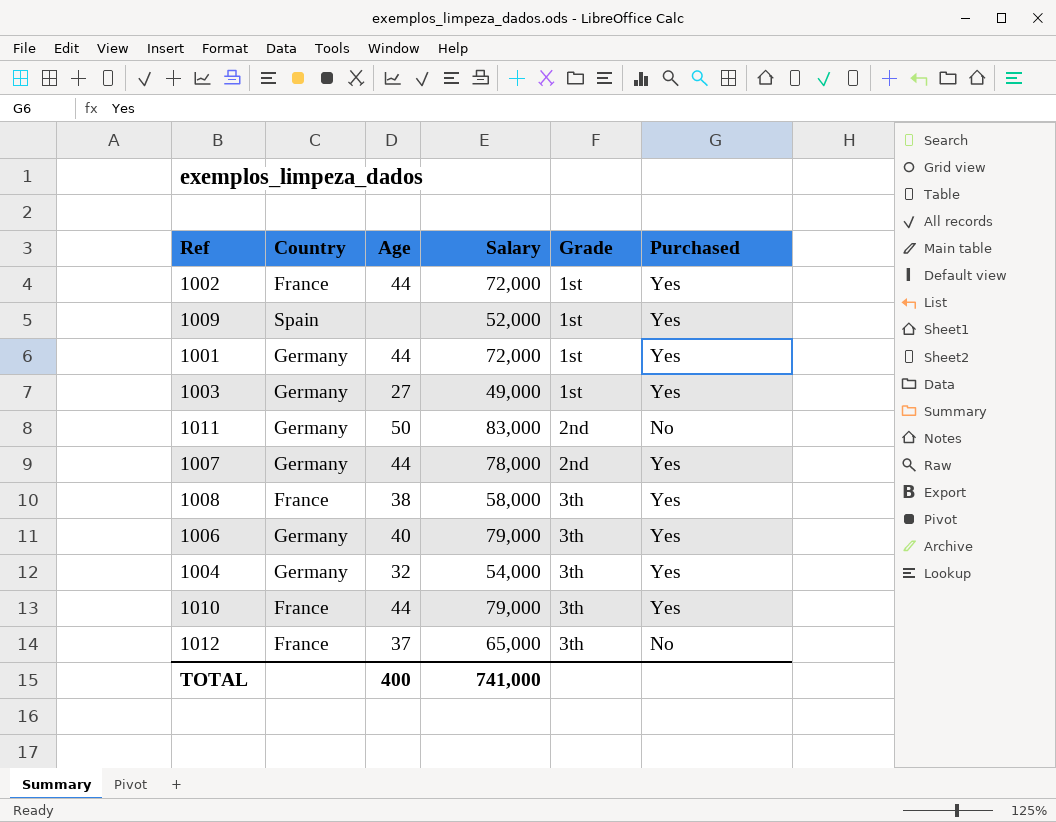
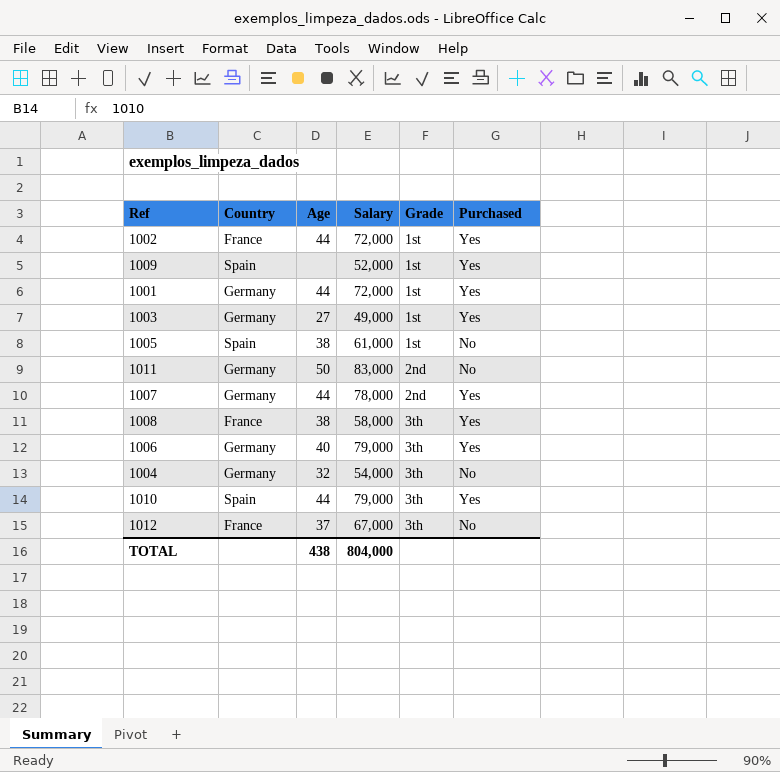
row 1005: none -> Spain | 38 | 61,000 | 1st | No
1004 | Purchased: Yes -> No
1010 | Country: France -> Spain
1012 | Salary: 65,000 -> 67,000
TOTAL | Age: 400 -> 438
TOTAL | Salary: 741,000 -> 804,000

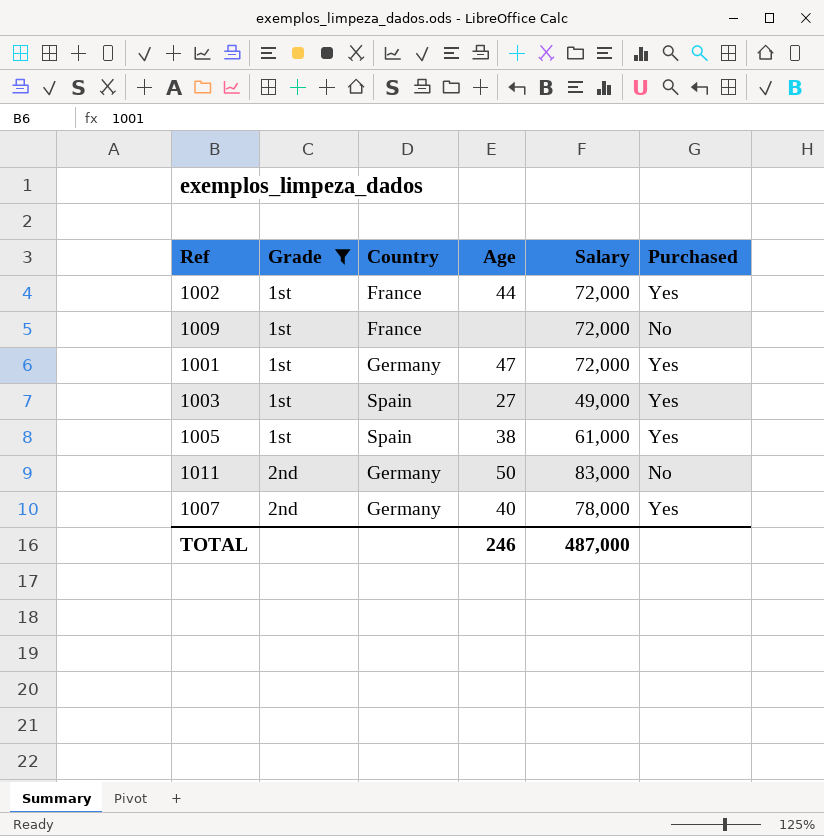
filter: none -> Grade != 3th
column Grade | position: 5 -> 2
1009 | Country: Spain -> France
1009 | Salary: 52,000 -> 72,000
1009 | Purchased: Yes -> No
1001 | Age: 44 -> 47
1003 | Country: Germany -> Spain
1005 | Purchased: No -> Yes
1007 | Age: 44 -> 40
TOTAL | Age: 438 -> 246
TOTAL | Salary: 804,000 -> 487,000

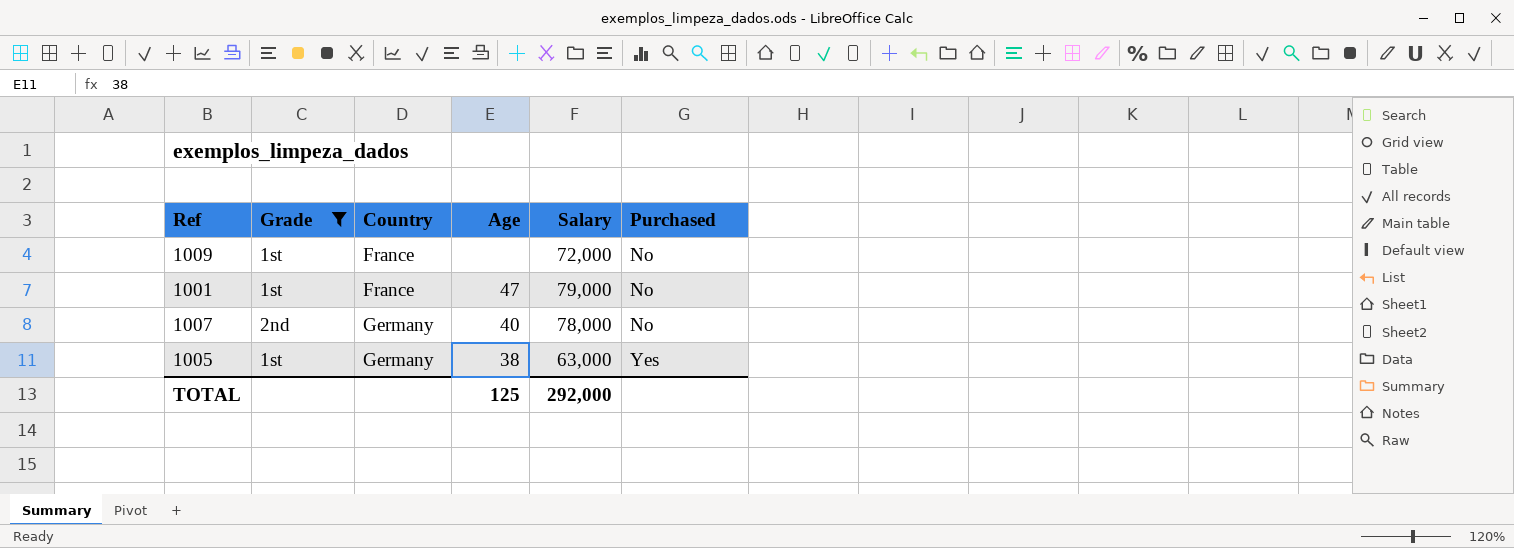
row order: Grade ascending -> Country ascending
row 1002: 1st | France | 44 | 72,000 | Yes -> none
row 1003: 1st | Spain | 27 | 49,000 | Yes -> none
row 1011: 2nd | Germany | 50 | 83,000 | No -> none
1001 | Country: Germany -> France
1001 | Salary: 72,000 -> 79,000
1001 | Purchased: Yes -> No
1007 | Purchased: Yes -> No
1005 | Country: Spain -> Germany
1005 | Salary: 61,000 -> 63,000
TOTAL | Age: 246 -> 125
TOTAL | Salary: 487,000 -> 292,000

